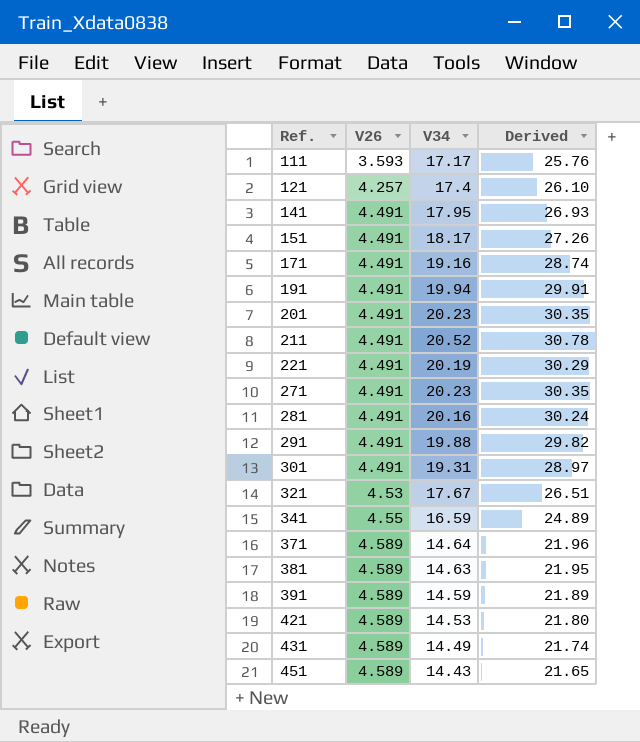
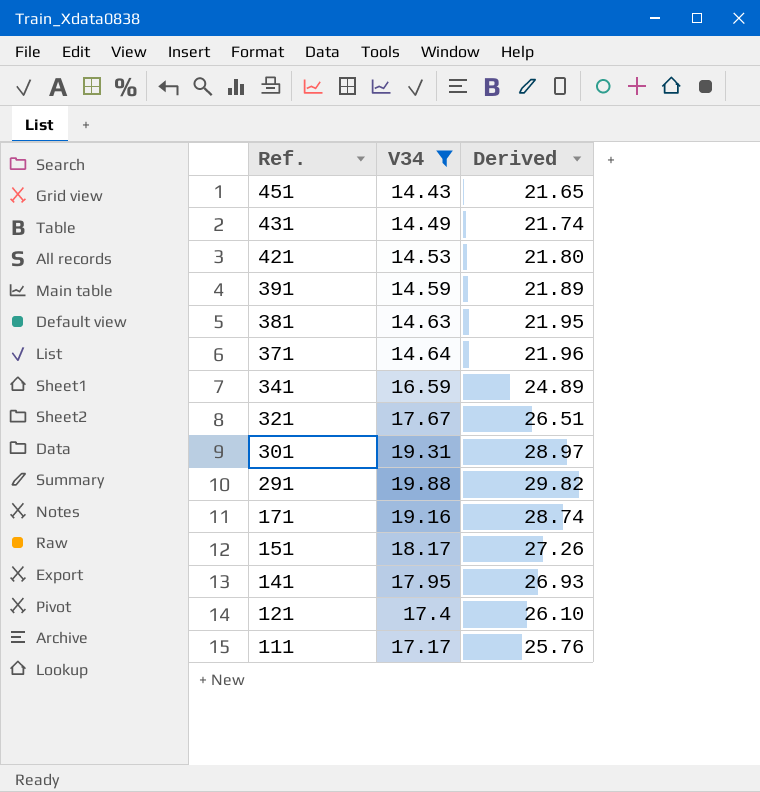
filter: none -> V34 <= 19.88
row order: Ref. ascending -> Ref. descending
column V26 | position: 2 -> none

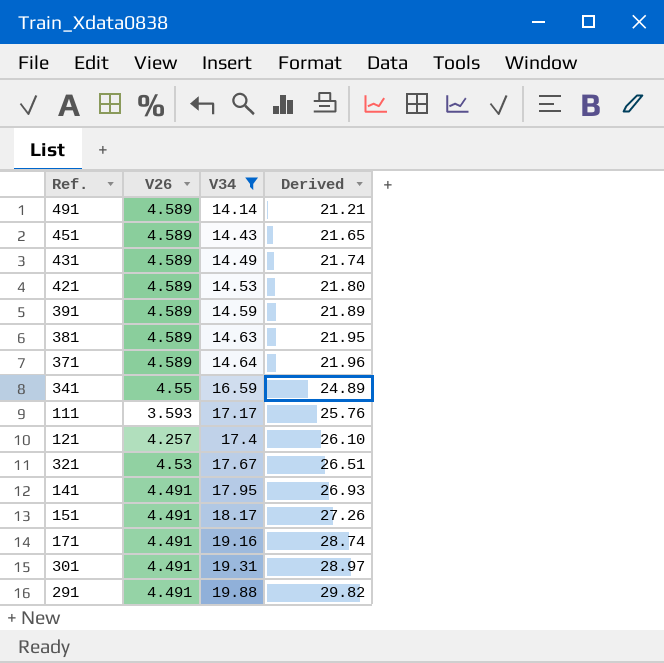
row order: Ref. descending -> V34 ascending
column V26 | position: none -> 2
row 491: none -> 4.589 | 14.14 | 21.21

